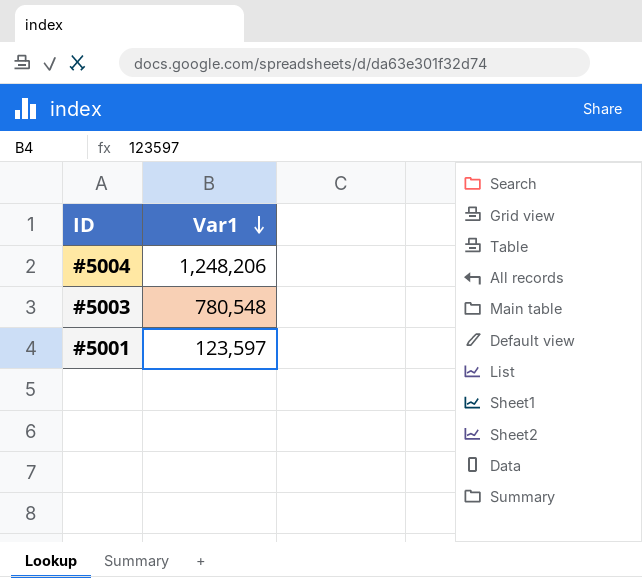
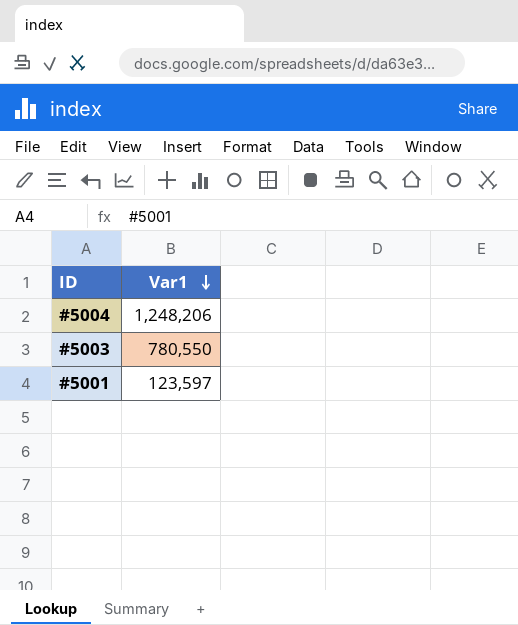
#5003 | Var1: 780,548 -> 780,550

